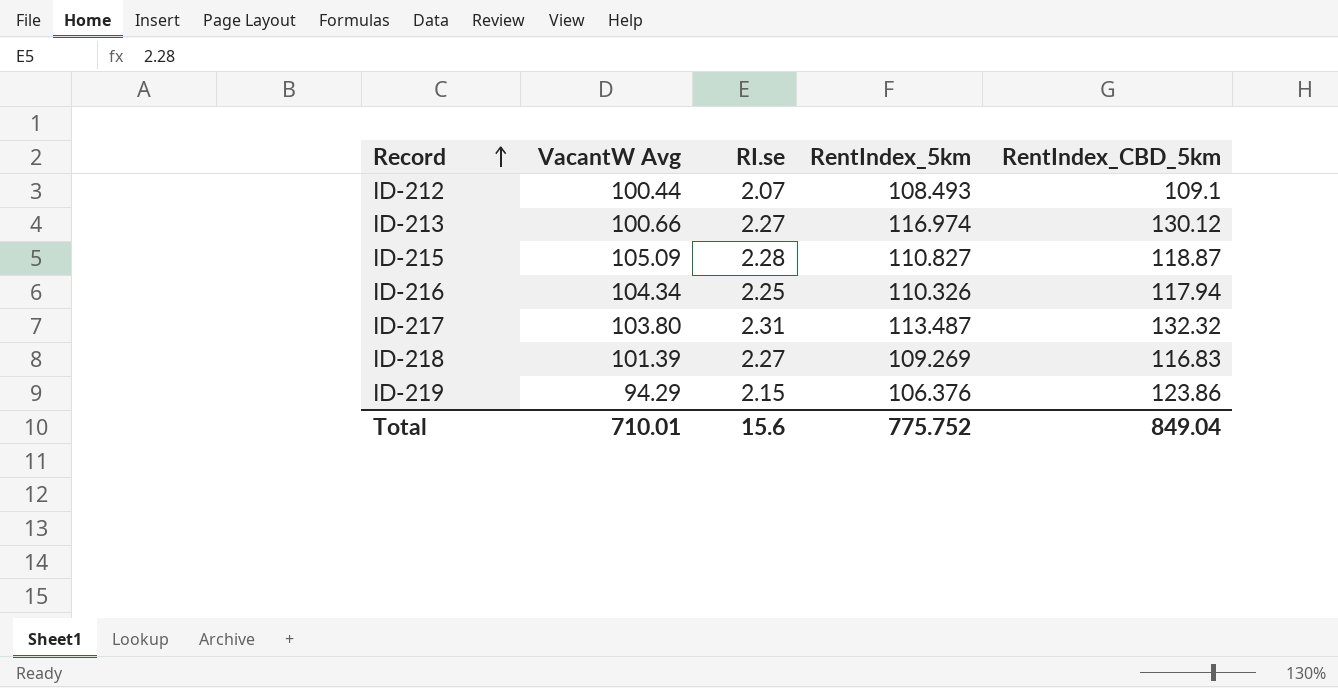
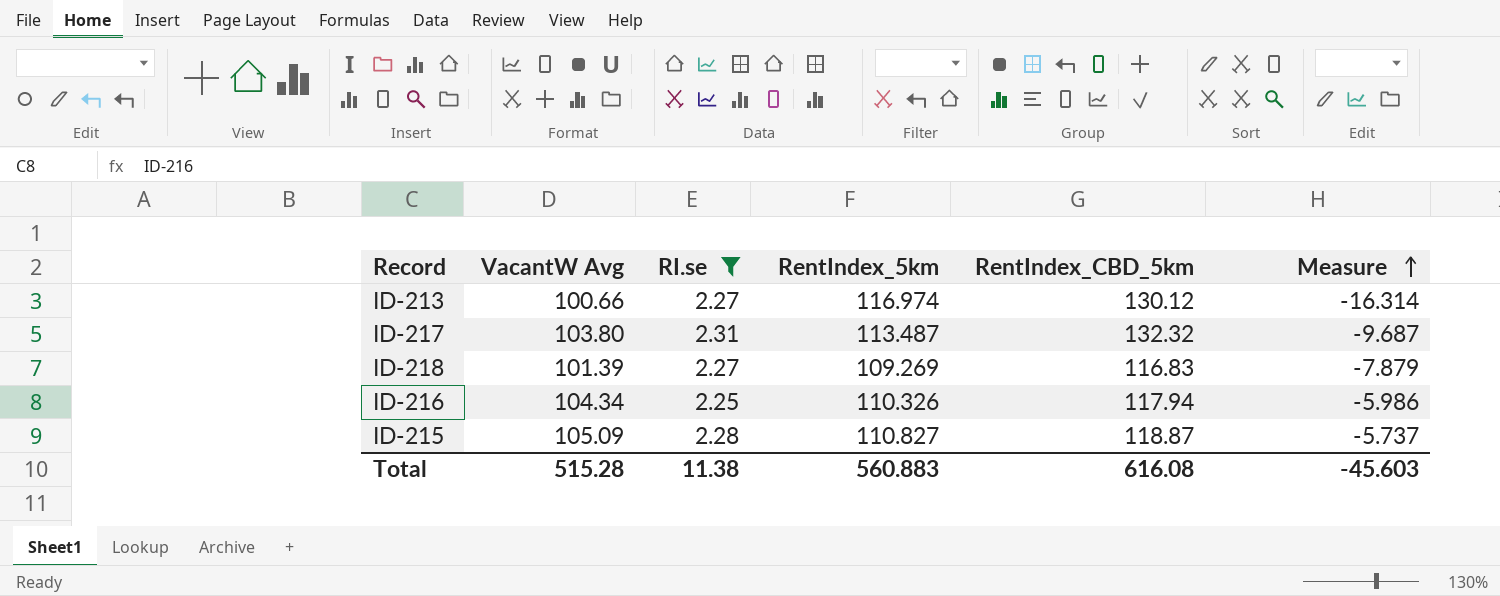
filter: none -> RI.se >= 2.25
row order: Record ascending -> Measure ascending
column Measure | formula: none -> [VacantW Avg] - [RentIndex_5km]
Total | VacantW Avg: 710.01 -> 515.28
Total | RI.se: 15.6 -> 11.38
Total | RentIndex_5km: 775.752 -> 560.883
Total | RentIndex_CBD_5km: 849.04 -> 616.08

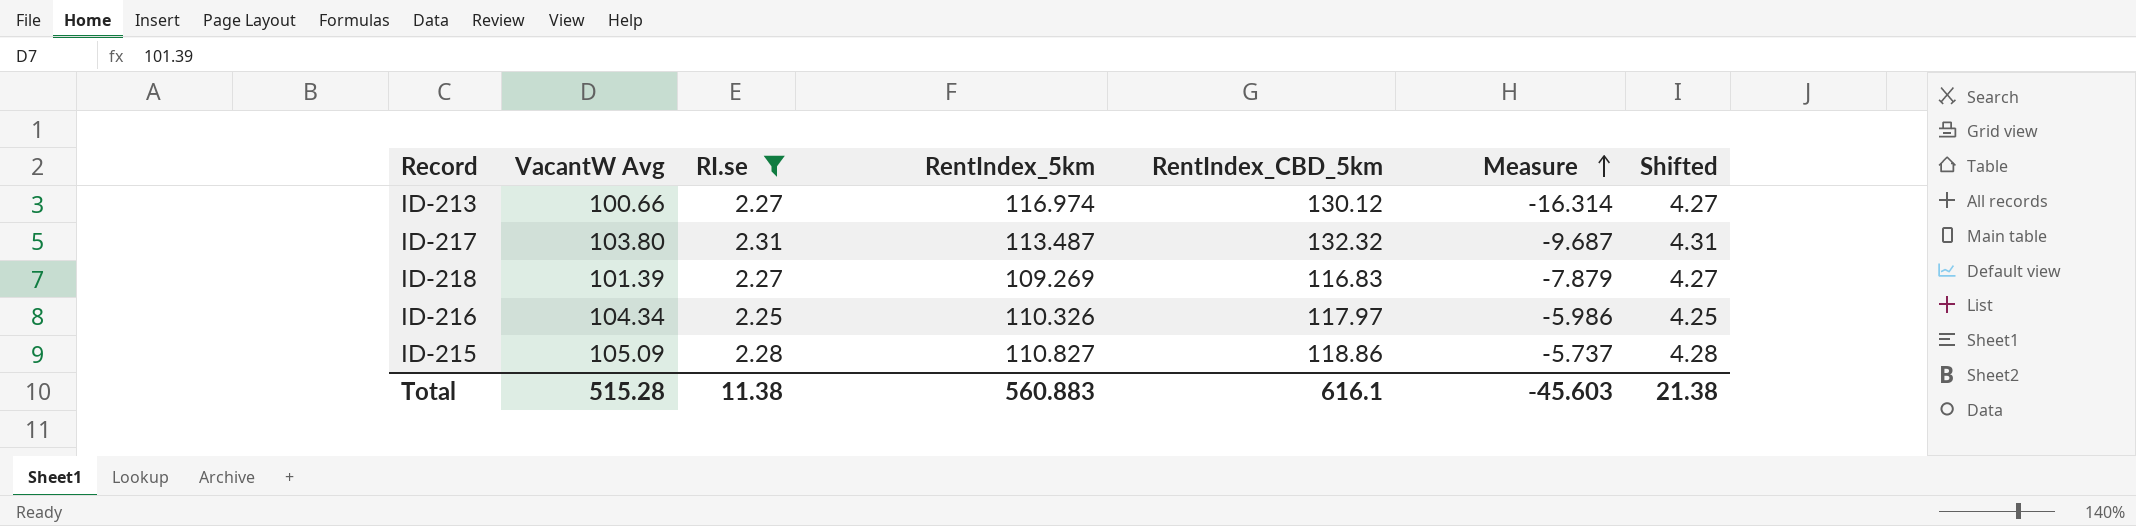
column Shifted | formula: none -> [RI.se] + 2
ID-216 | RentIndex_CBD_5km: 117.94 -> 117.97
ID-215 | RentIndex_CBD_5km: 118.87 -> 118.86
Total | RentIndex_CBD_5km: 616.08 -> 616.1

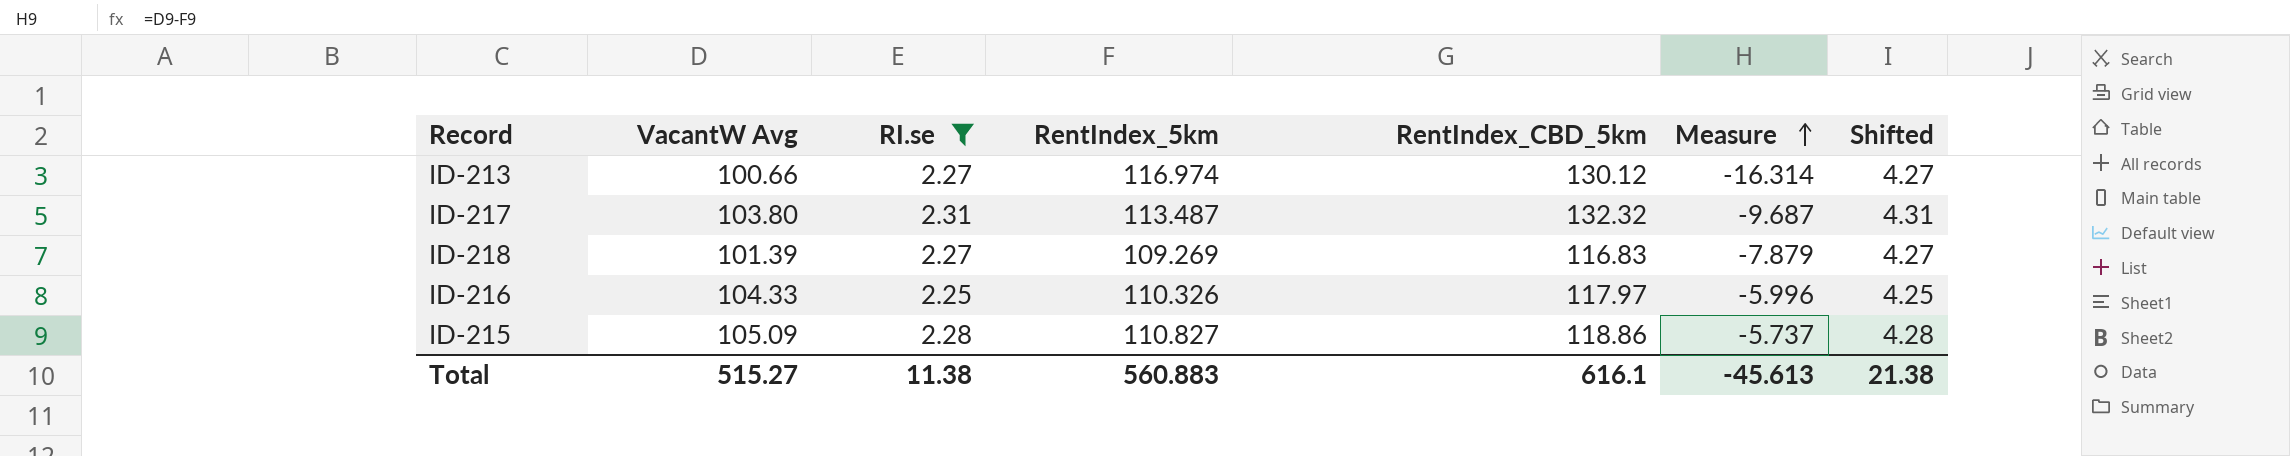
ID-216 | VacantW Avg: 104.34 -> 104.33
ID-216 | Measure: -5.986 -> -5.996
Total | VacantW Avg: 515.28 -> 515.27
Total | Measure: -45.603 -> -45.613

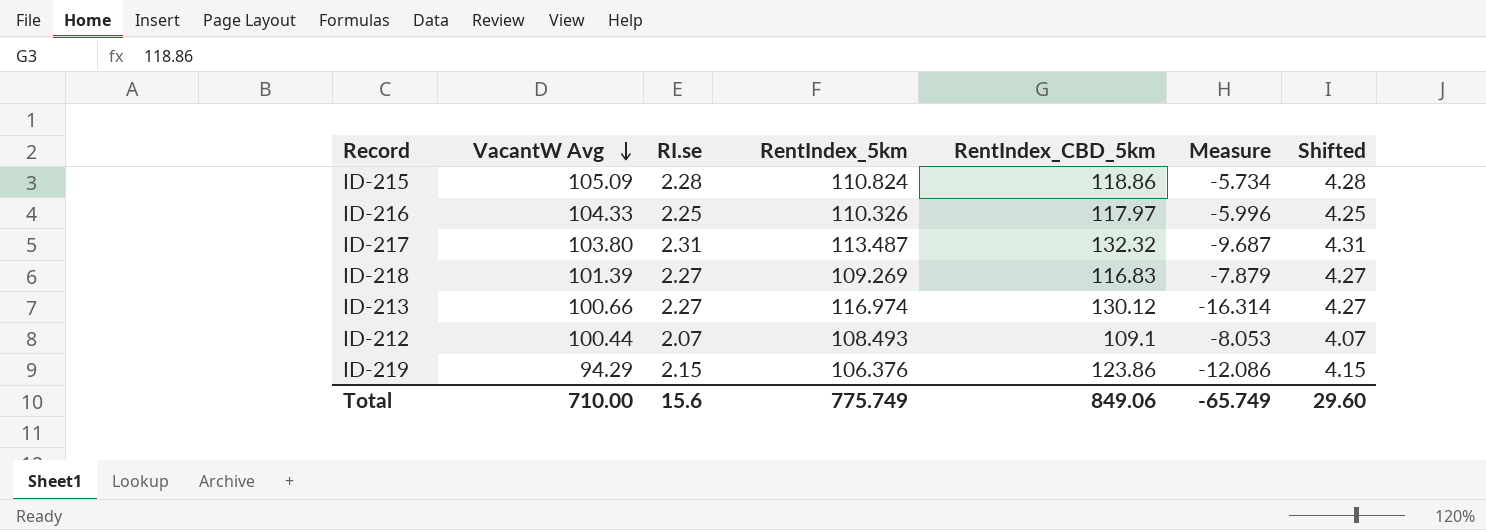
filter: RI.se >= 2.25 -> none
row order: Measure ascending -> VacantW Avg descending
ID-215 | RentIndex_5km: 110.827 -> 110.824
ID-215 | Measure: -5.737 -> -5.734
Total | VacantW Avg: 515.27 -> 710.00
Total | RI.se: 11.38 -> 15.6
Total | RentIndex_5km: 560.883 -> 775.749
Total | RentIndex_CBD_5km: 616.1 -> 849.06
Total | Measure: -45.613 -> -65.749
Total | Shifted: 21.38 -> 29.60

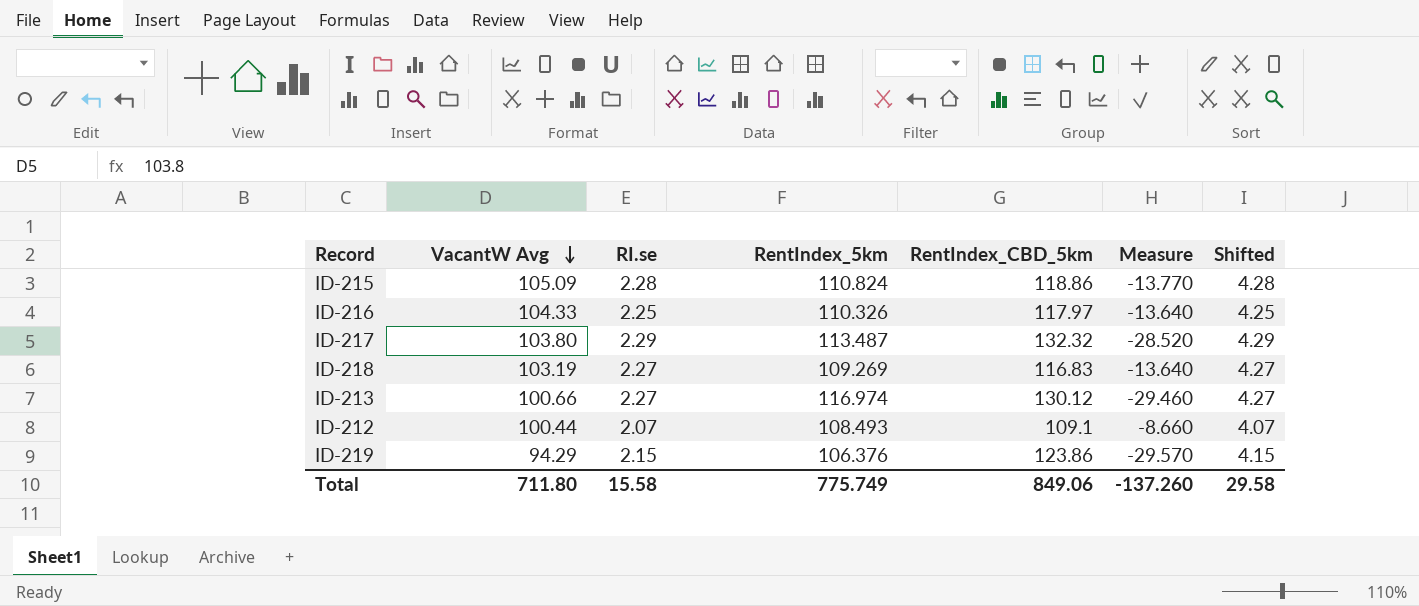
column Measure | formula: [VacantW Avg] - [RentIndex_5km] -> [VacantW Avg] - [RentIndex_CBD_5km]
ID-217 | RI.se: 2.31 -> 2.29
ID-217 | Shifted: 4.31 -> 4.29
ID-218 | VacantW Avg: 101.39 -> 103.19
Total | VacantW Avg: 710.00 -> 711.80
Total | RI.se: 15.6 -> 15.58
Total | Measure: -65.749 -> -137.260
Total | Shifted: 29.60 -> 29.58

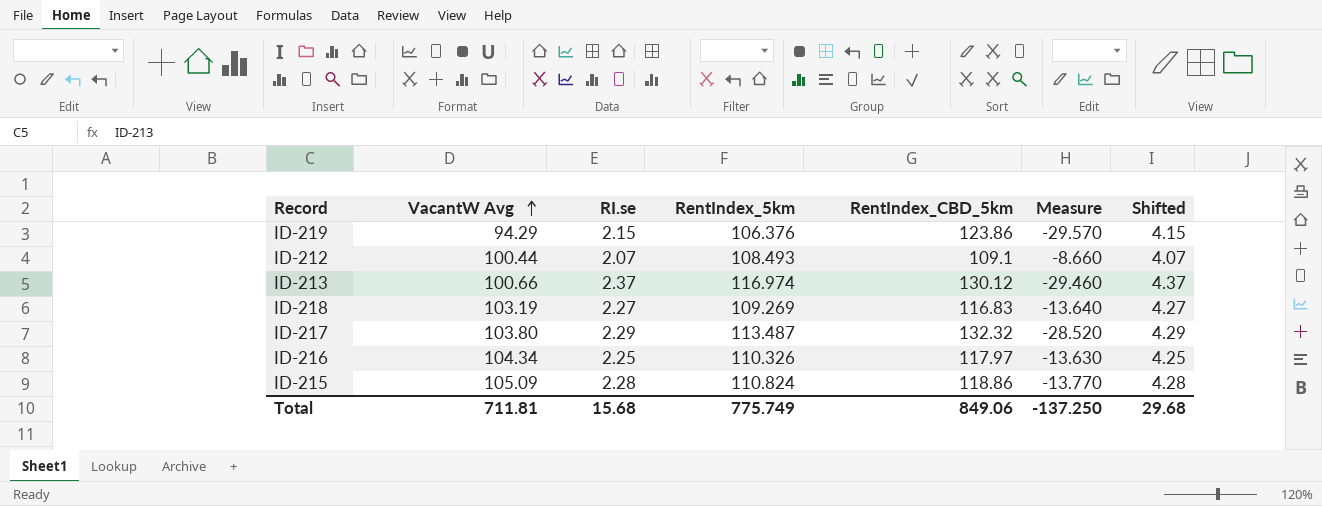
row order: VacantW Avg descending -> VacantW Avg ascending
ID-213 | RI.se: 2.27 -> 2.37
ID-213 | Shifted: 4.27 -> 4.37
ID-216 | VacantW Avg: 104.33 -> 104.34
ID-216 | Measure: -13.640 -> -13.630
Total | VacantW Avg: 711.80 -> 711.81
Total | RI.se: 15.58 -> 15.68
Total | Measure: -137.260 -> -137.250
Total | Shifted: 29.58 -> 29.68

